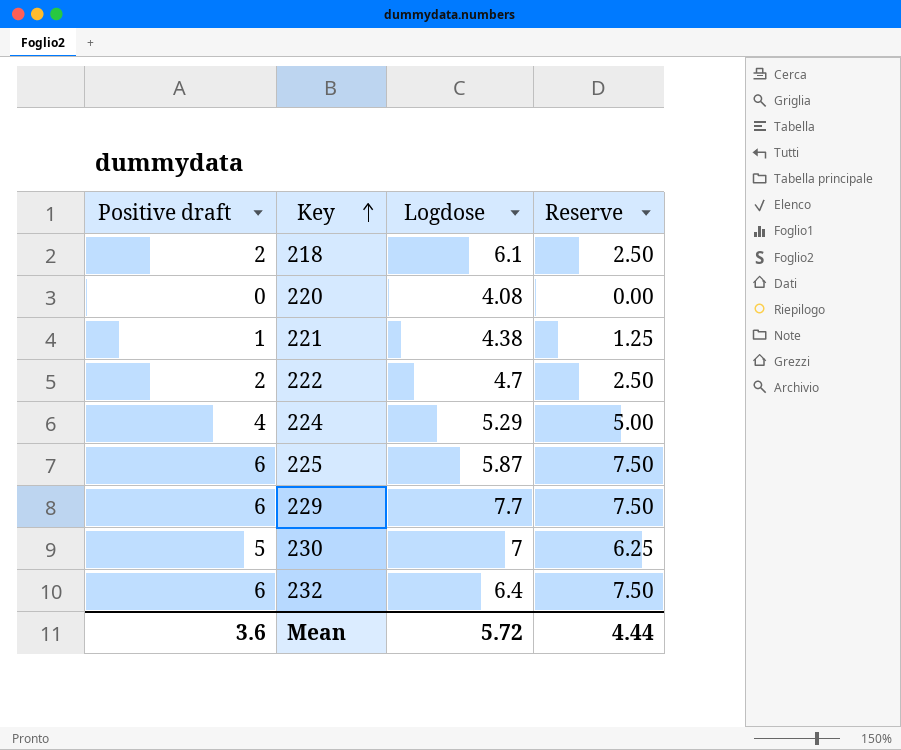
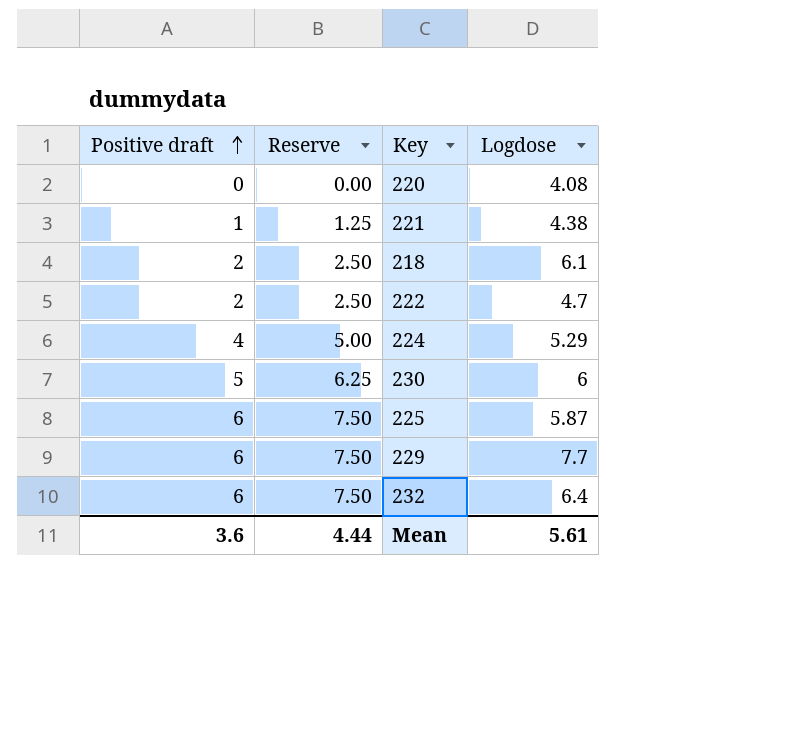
row order: Key ascending -> Positive draft ascending
column Reserve | position: 4 -> 2
230 | Logdose: 7 -> 6
Mean | Logdose: 5.72 -> 5.61

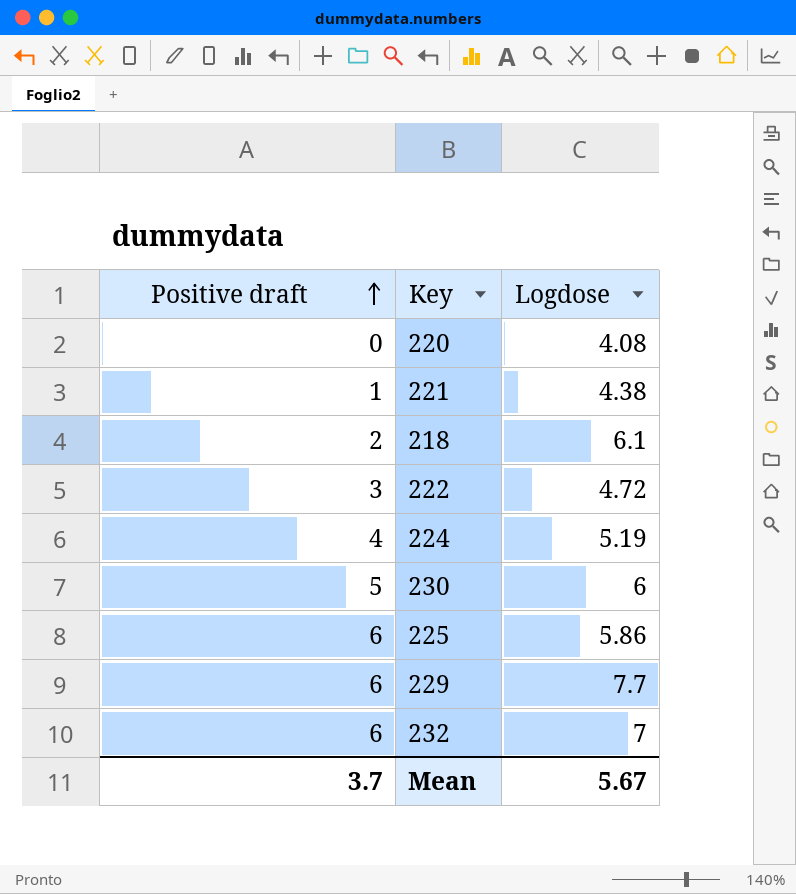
column Reserve | formula: [Positive draft] * 1.25 -> none
222 | Positive draft: 2 -> 3
222 | Logdose: 4.7 -> 4.72
224 | Logdose: 5.29 -> 5.19
225 | Logdose: 5.87 -> 5.86
232 | Logdose: 6.4 -> 7
Mean | Positive draft: 3.6 -> 3.7
Mean | Logdose: 5.61 -> 5.67

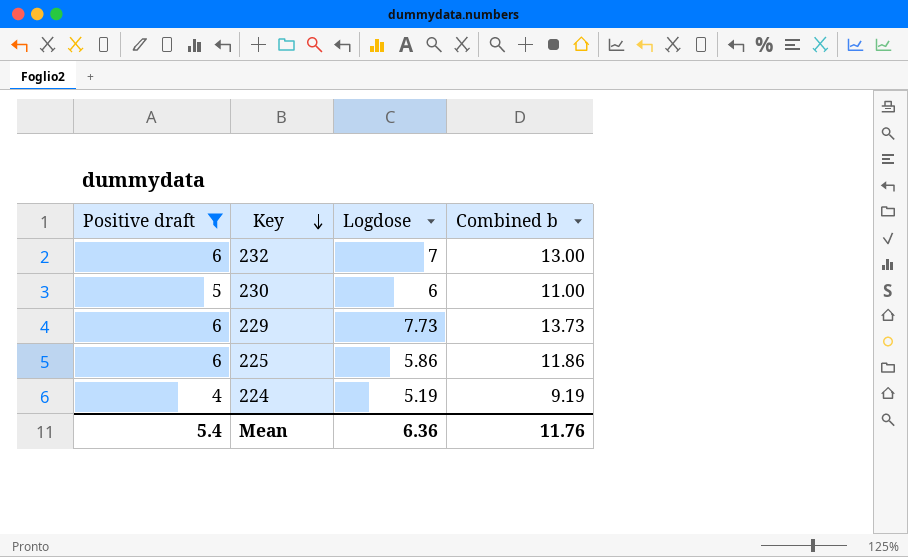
filter: none -> Positive draft >= 4
row order: Positive draft ascending -> Key descending
column Combined b | formula: none -> [Positive draft] + [Logdose]
229 | Logdose: 7.7 -> 7.73
Mean | Positive draft: 3.7 -> 5.4
Mean | Logdose: 5.67 -> 6.36

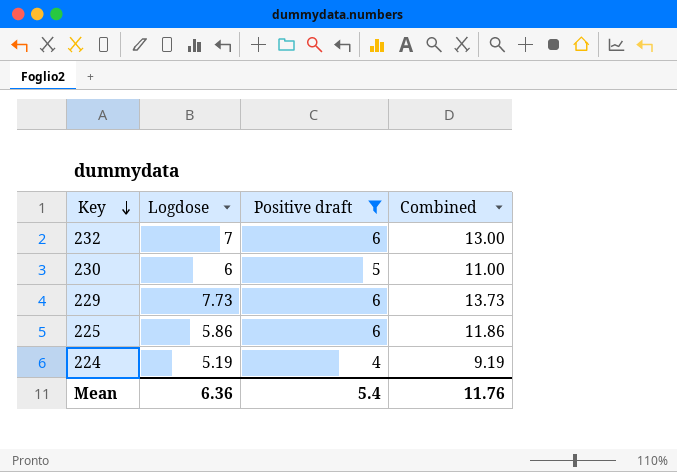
column Positive draft | position: 1 -> 3
column name: Combined b -> Combined

